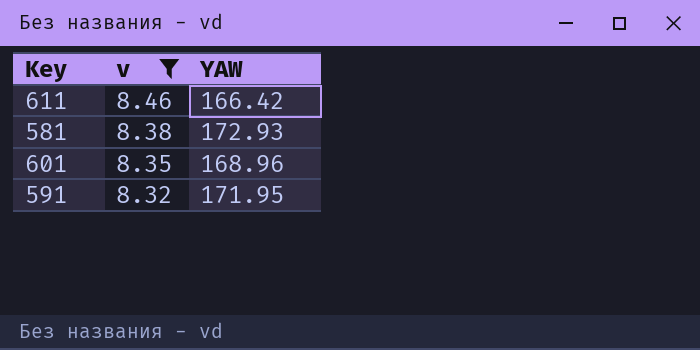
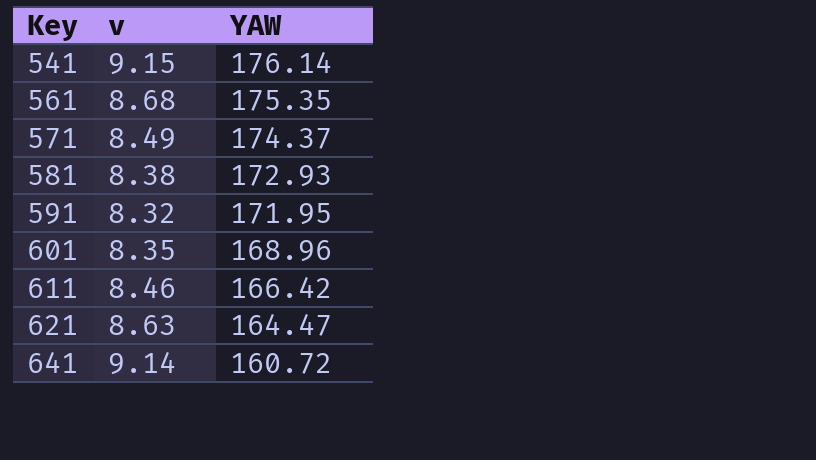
filter: v <= 8.46 -> none
row order: v descending -> Key ascending

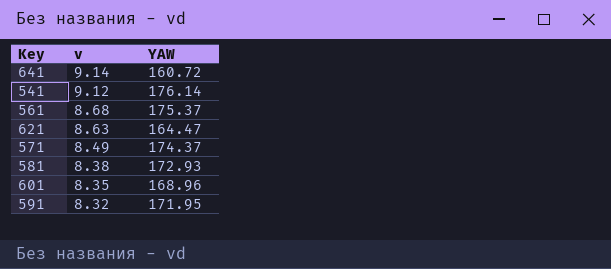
row order: Key ascending -> v descending
row 611: 8.46 | 166.42 -> none
541 | v: 9.15 -> 9.12
561 | YAW: 175.35 -> 175.37

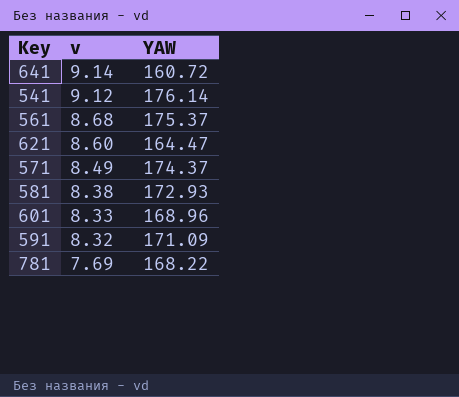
621 | v: 8.63 -> 8.60
601 | v: 8.35 -> 8.33
591 | YAW: 171.95 -> 171.09
row 781: none -> 7.69 | 168.22

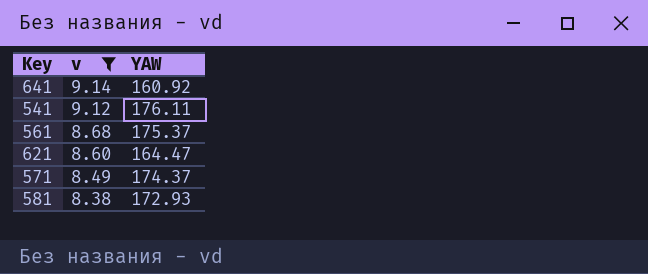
filter: none -> v >= 8.38
641 | YAW: 160.72 -> 160.92
541 | YAW: 176.14 -> 176.11

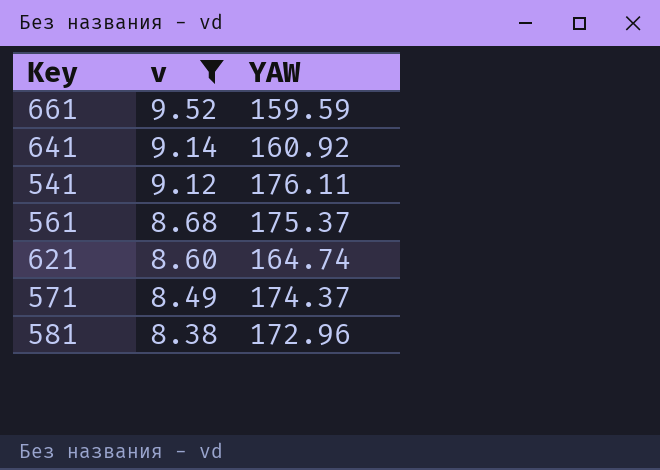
row 661: none -> 9.52 | 159.59
621 | YAW: 164.47 -> 164.74
581 | YAW: 172.93 -> 172.96

